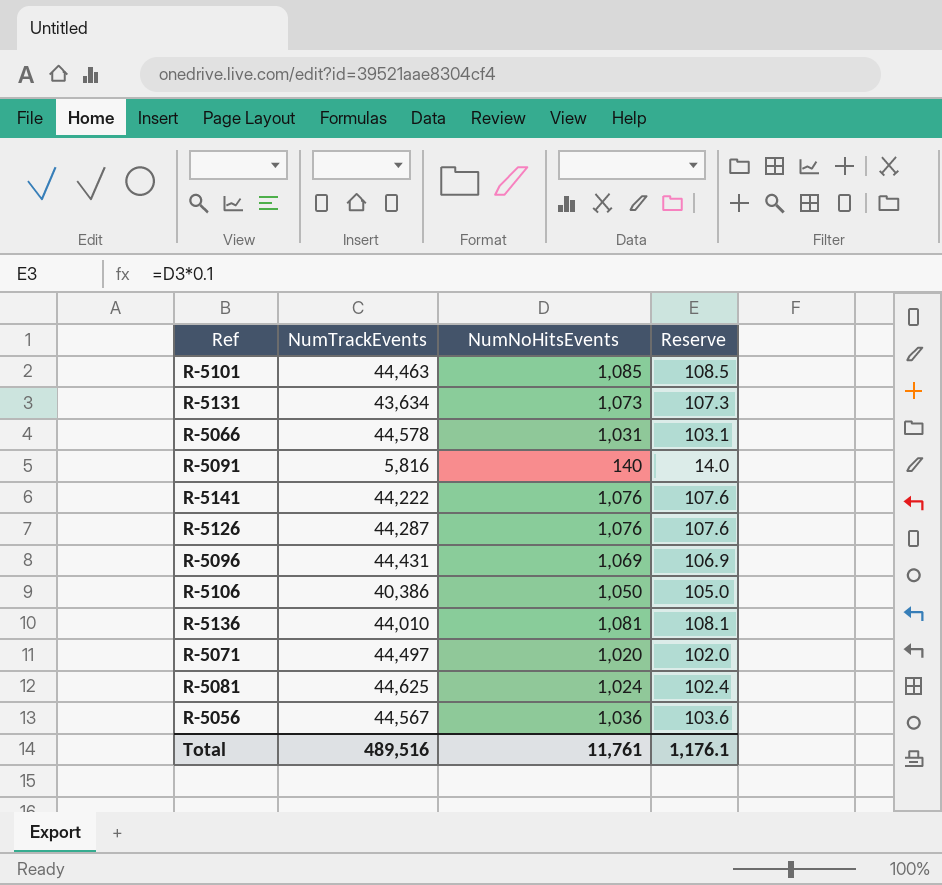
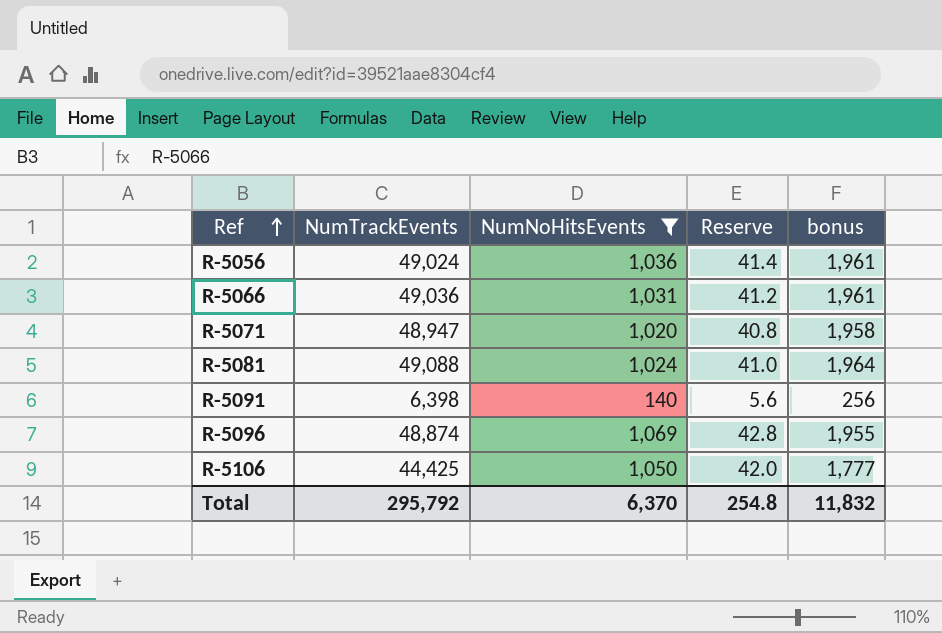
filter: none -> NumNoHitsEvents <= 1,069
row order: none -> Ref ascending
column Reserve | formula: [NumNoHitsEvents] * 0.1 -> [NumNoHitsEvents] * 0.04
column bonus | formula: none -> [NumTrackEvents] * 0.04
R-5056 | NumTrackEvents: 44,567 -> 49,024
R-5066 | NumTrackEvents: 44,578 -> 49,036
R-5071 | NumTrackEvents: 44,497 -> 48,947
R-5081 | NumTrackEvents: 44,625 -> 49,088
R-5091 | NumTrackEvents: 5,816 -> 6,398
R-5096 | NumTrackEvents: 44,431 -> 48,874
R-5106 | NumTrackEvents: 40,386 -> 44,425
Total | NumTrackEvents: 489,516 -> 295,792
Total | NumNoHitsEvents: 11,761 -> 6,370
Total | Reserve: 1,176.1 -> 254.8

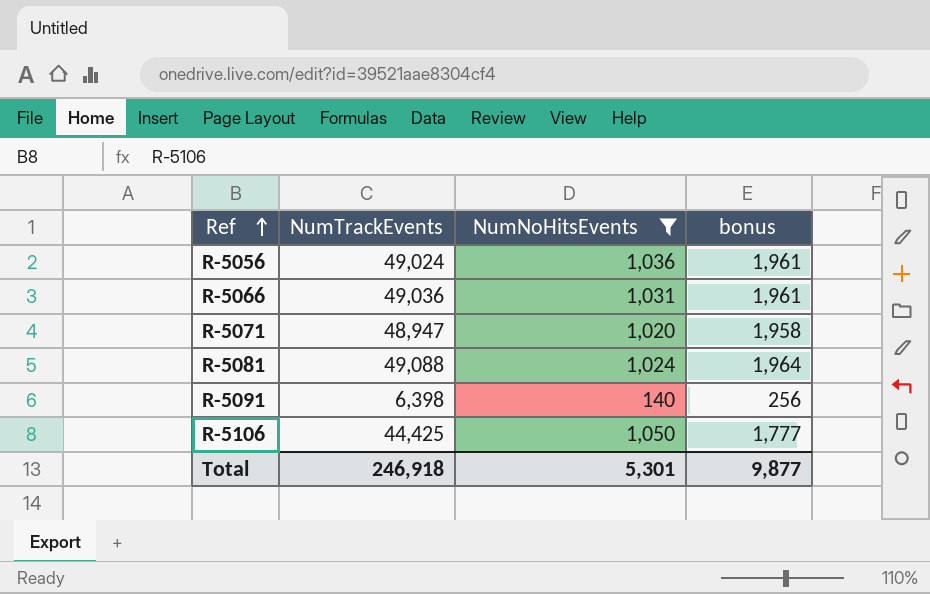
column Reserve | formula: [NumNoHitsEvents] * 0.04 -> none
row R-5096: 48,874 | 1,069 | 42.8 | 1,955 -> none
Total | NumTrackEvents: 295,792 -> 246,918
Total | NumNoHitsEvents: 6,370 -> 5,301
Total | bonus: 11,832 -> 9,877

